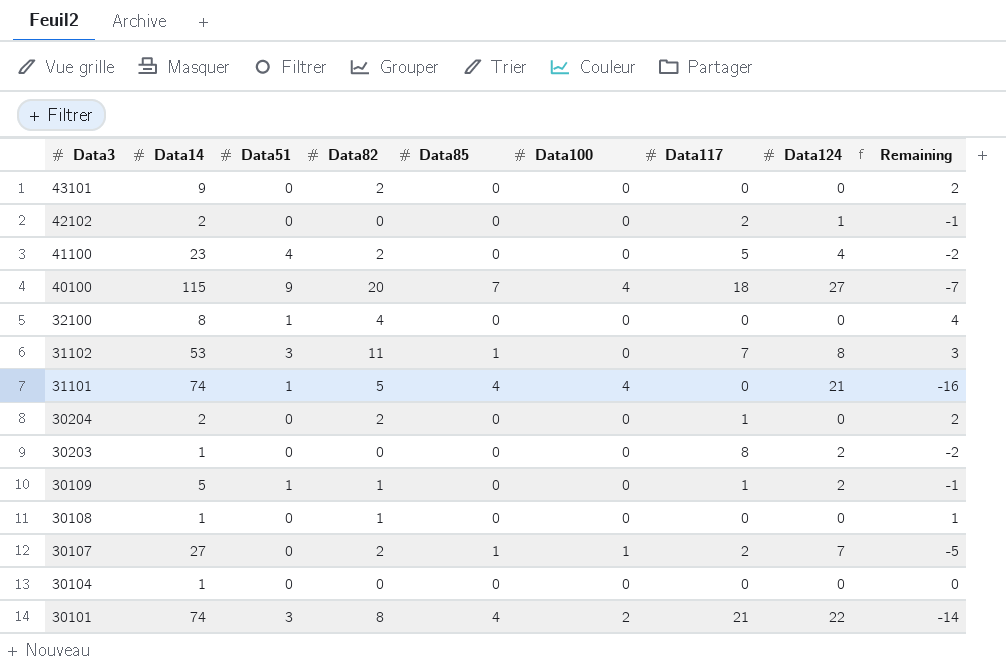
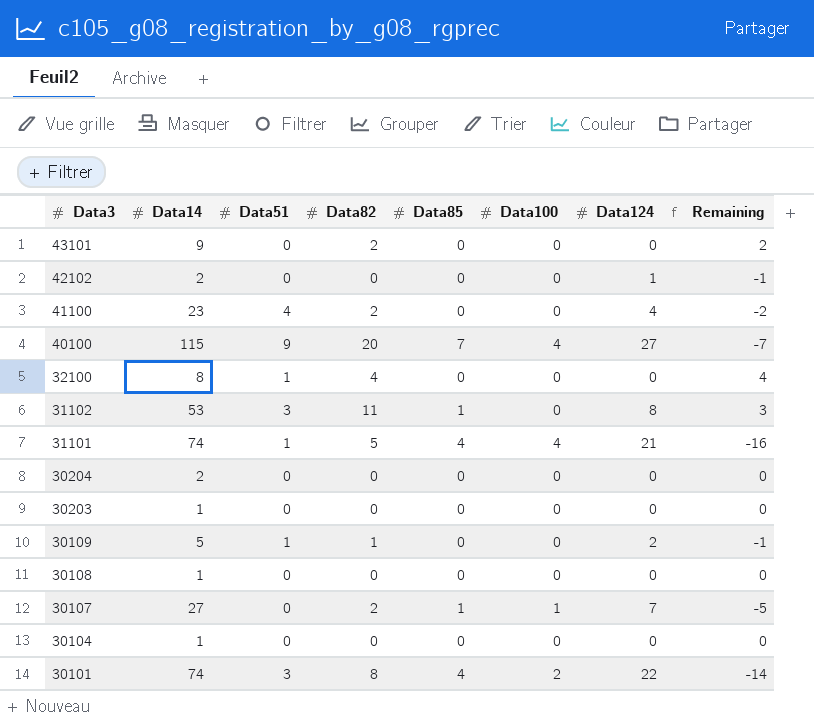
column Data117 | position: 7 -> none
30204 | Data82: 2 -> 0
30204 | Remaining: 2 -> 0
30203 | Data124: 2 -> 0
30203 | Remaining: -2 -> 0
30108 | Data82: 1 -> 0
30108 | Remaining: 1 -> 0

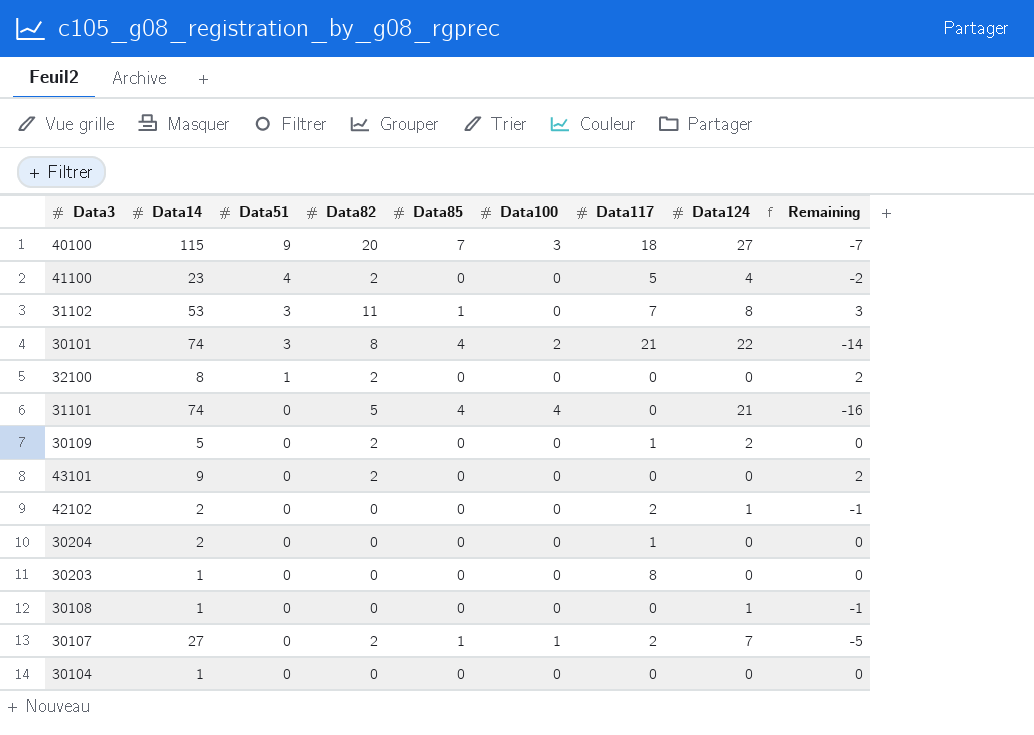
row order: Data3 descending -> Data51 descending
column Data117 | position: none -> 7
40100 | Data100: 4 -> 3
32100 | Data82: 4 -> 2
32100 | Remaining: 4 -> 2
31101 | Data51: 1 -> 0
30109 | Data51: 1 -> 0
30109 | Data82: 1 -> 2
30109 | Remaining: -1 -> 0
30108 | Data124: 0 -> 1
30108 | Remaining: 0 -> -1

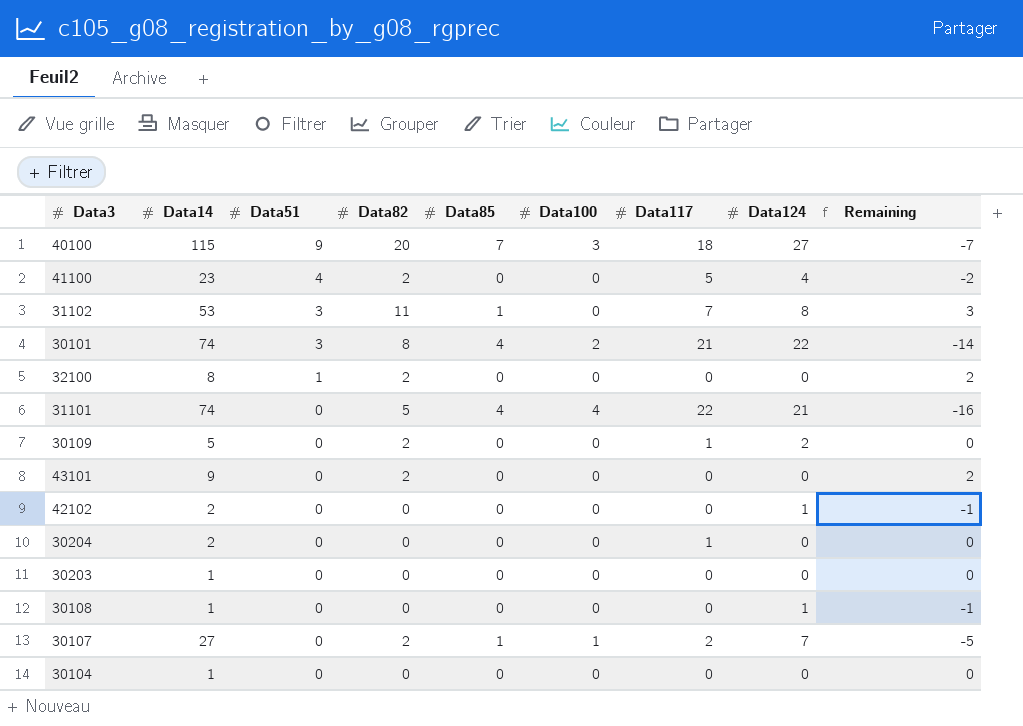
31101 | Data117: 0 -> 22
42102 | Data117: 2 -> 0
30203 | Data117: 8 -> 0

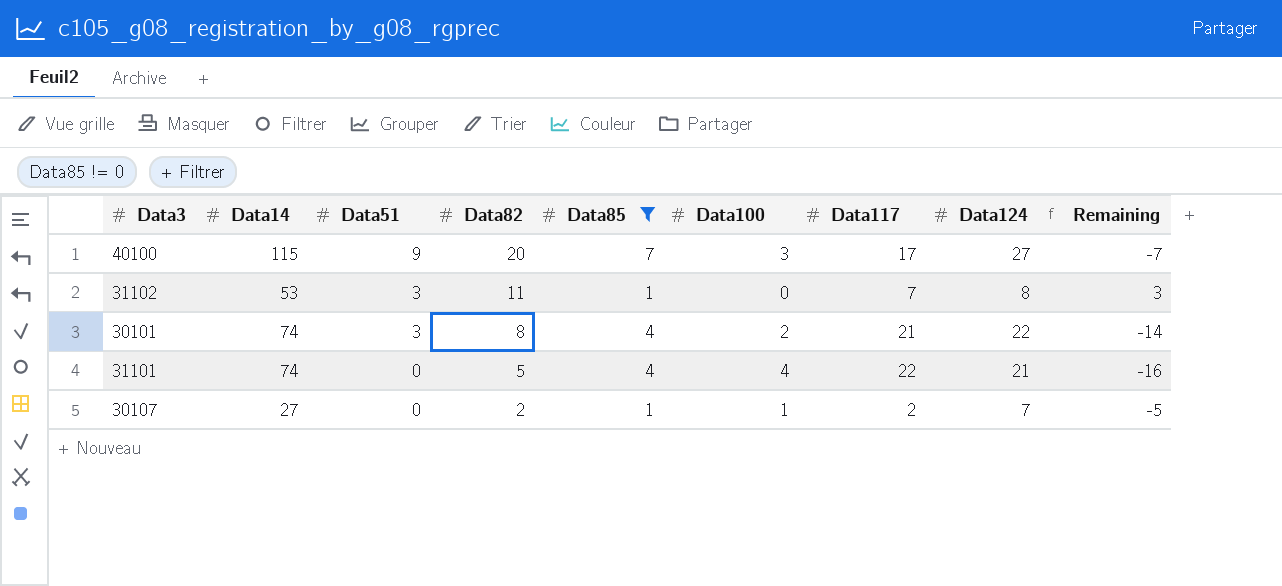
filter: none -> Data85 != 0
40100 | Data117: 18 -> 17

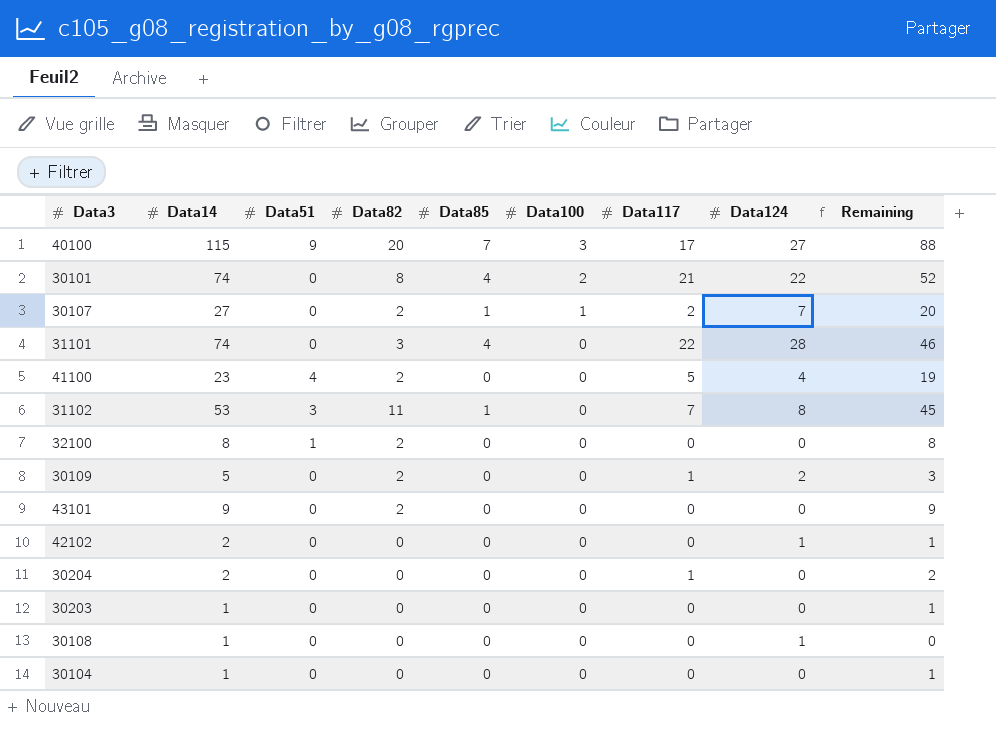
filter: Data85 != 0 -> none
row order: Data51 descending -> Data100 descending
column Remaining | formula: [Data82] - [Data124] -> [Data14] - [Data124]
30101 | Data51: 3 -> 0
31101 | Data82: 5 -> 3
31101 | Data100: 4 -> 0
31101 | Data124: 21 -> 28

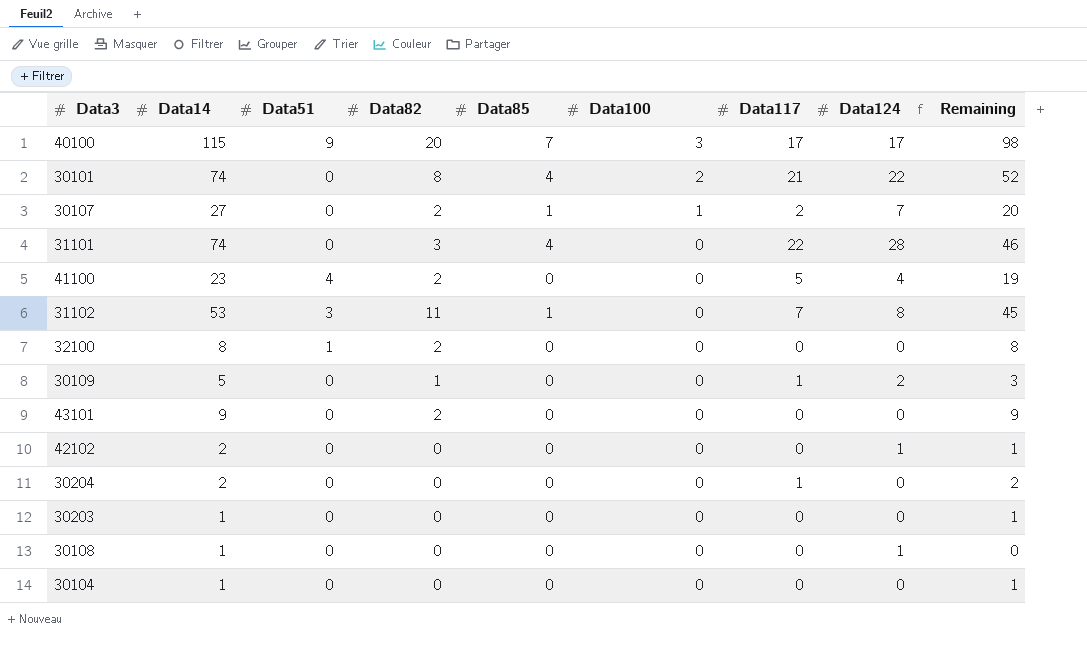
40100 | Data124: 27 -> 17
40100 | Remaining: 88 -> 98
30109 | Data82: 2 -> 1

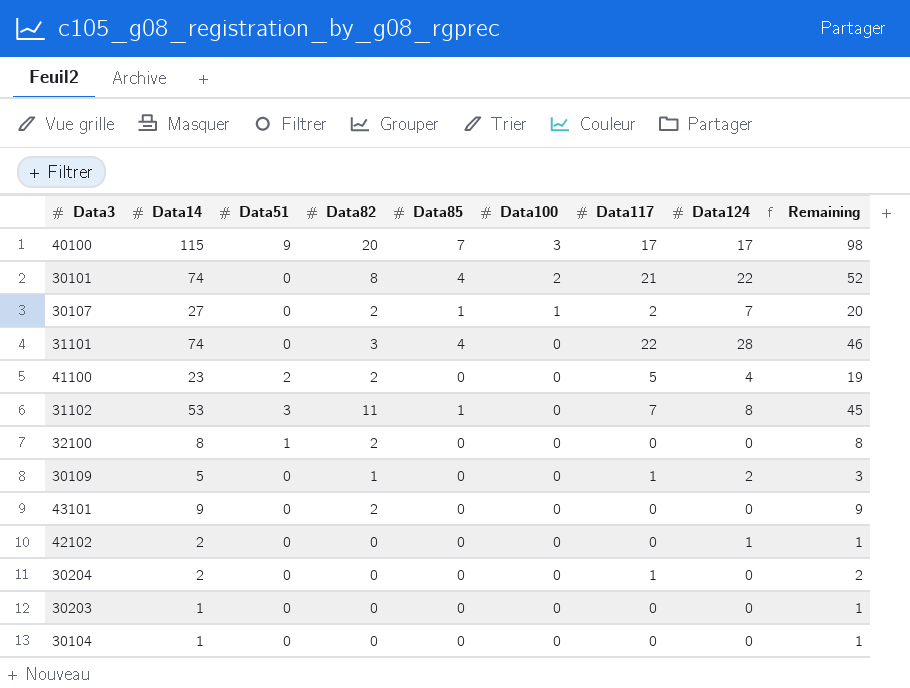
row 30108: 1 | 0 | 0 | 0 | 0 | 0 | 1 | 0 -> none
41100 | Data51: 4 -> 2

